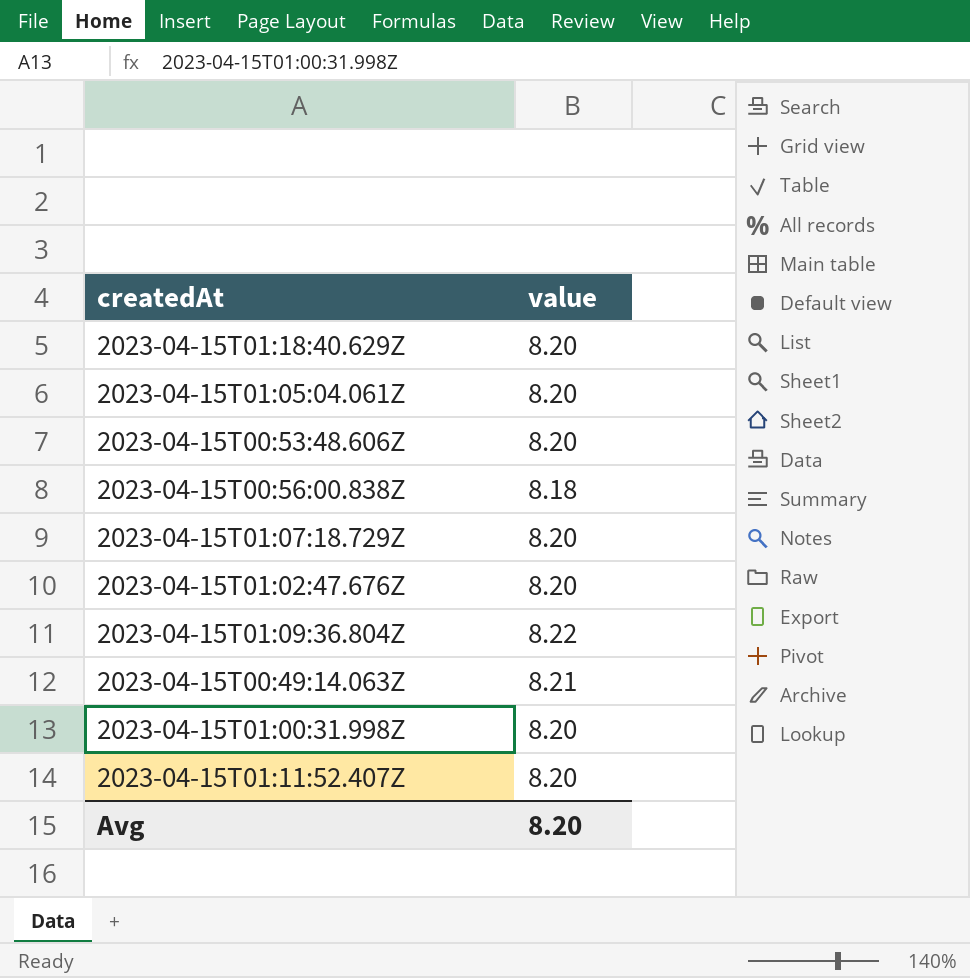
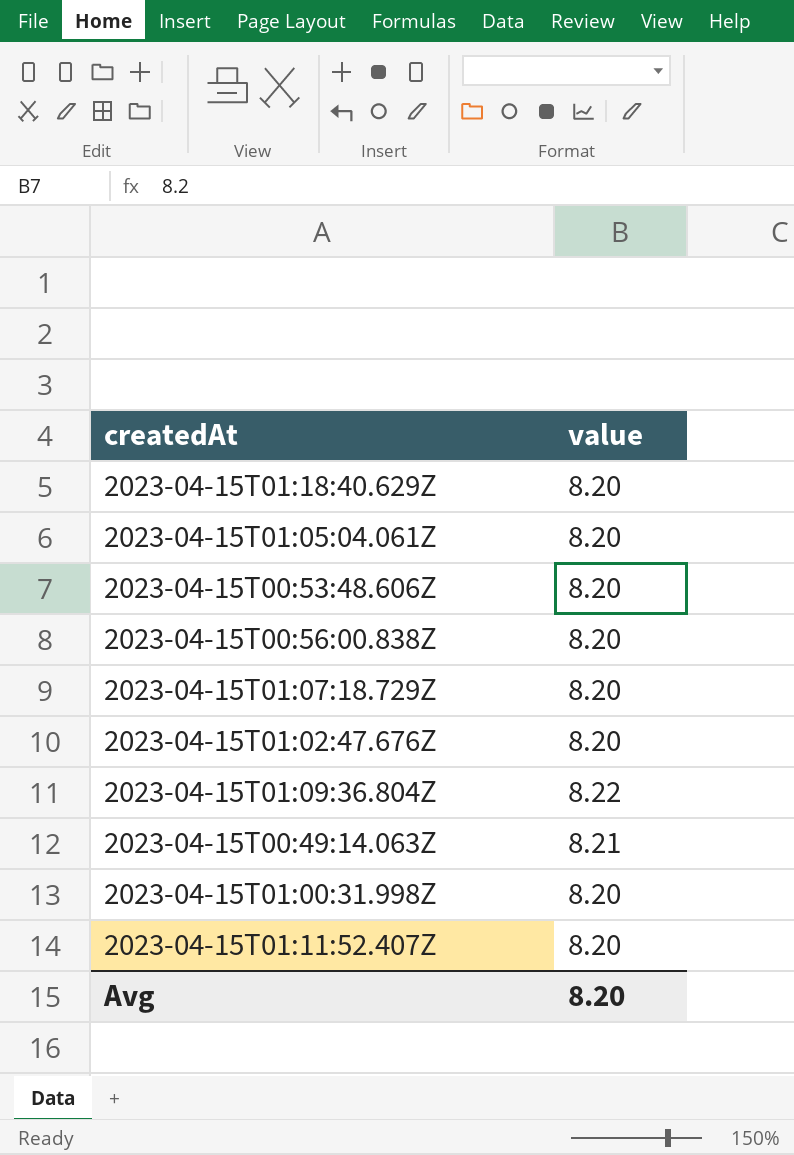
2023-04-15T00:56:00.838Z | value: 8.18 -> 8.20

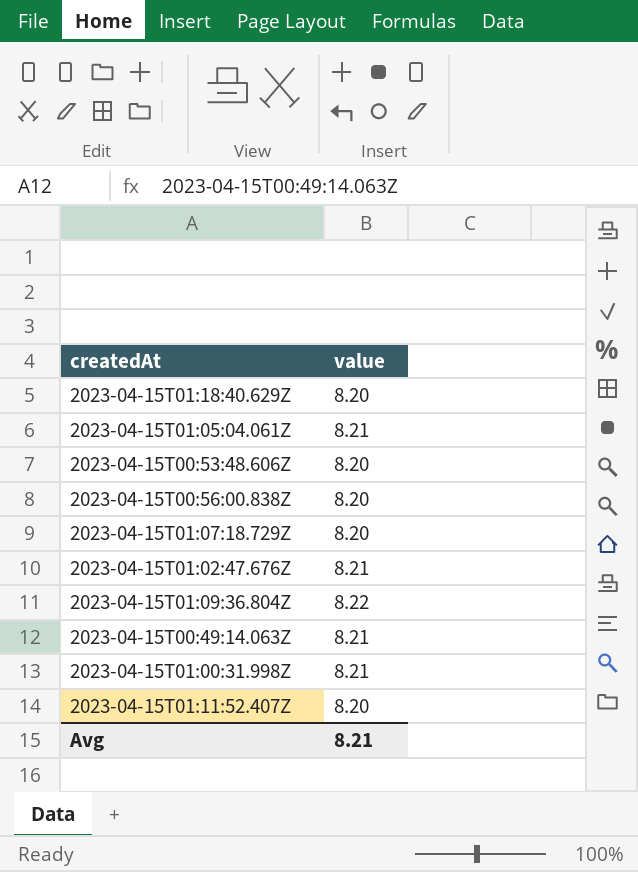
2023-04-15T01:05:04.061Z | value: 8.20 -> 8.21
2023-04-15T01:02:47.676Z | value: 8.20 -> 8.21
2023-04-15T01:00:31.998Z | value: 8.20 -> 8.21
Avg | value: 8.20 -> 8.21

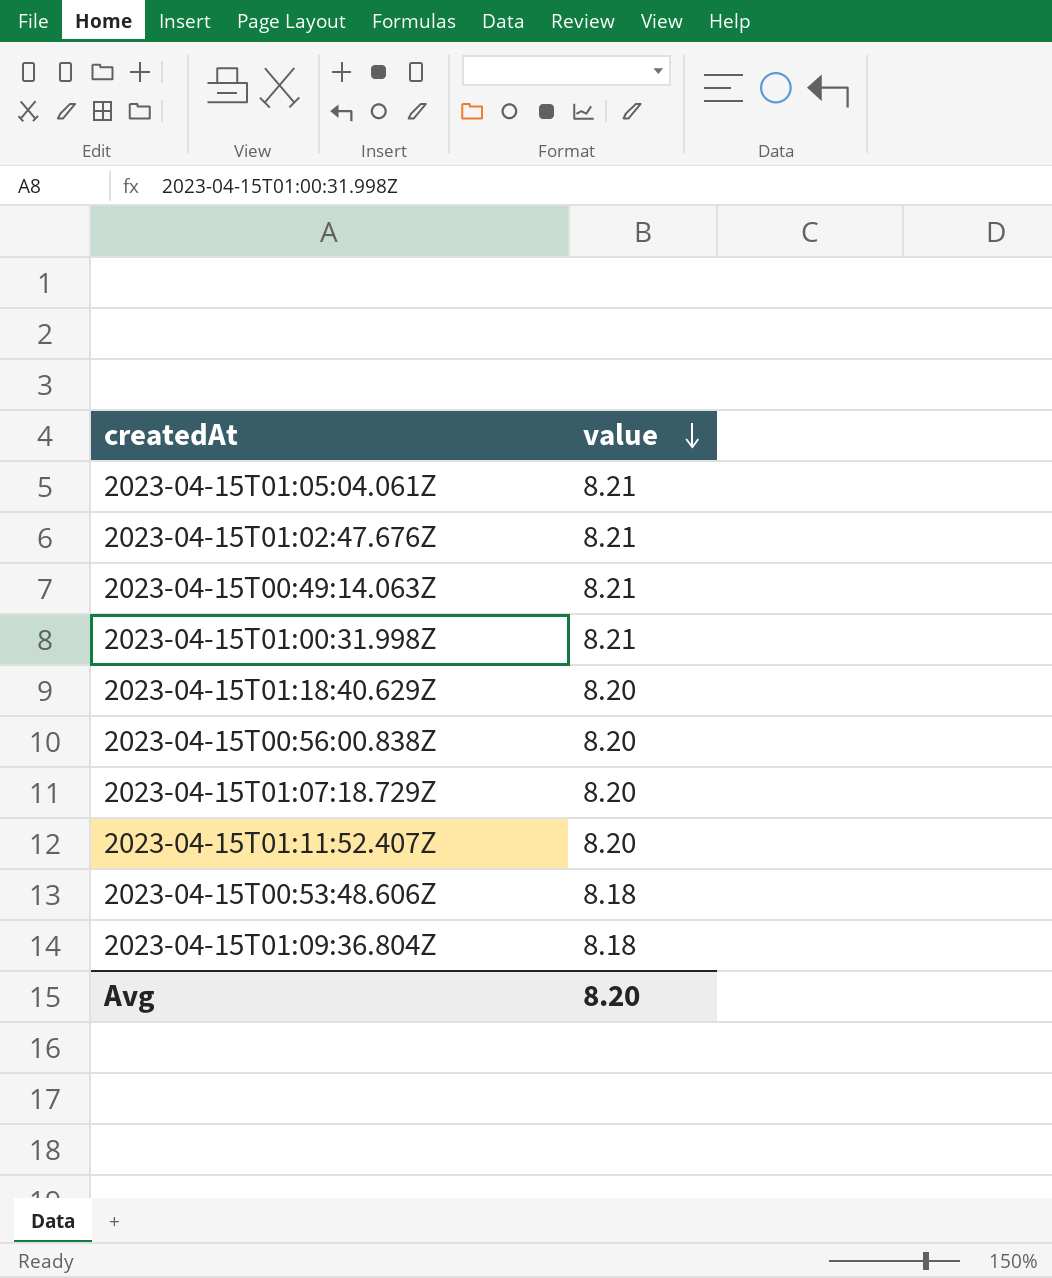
row order: none -> value descending
2023-04-15T00:53:48.606Z | value: 8.20 -> 8.18
2023-04-15T01:09:36.804Z | value: 8.22 -> 8.18
Avg | value: 8.21 -> 8.20

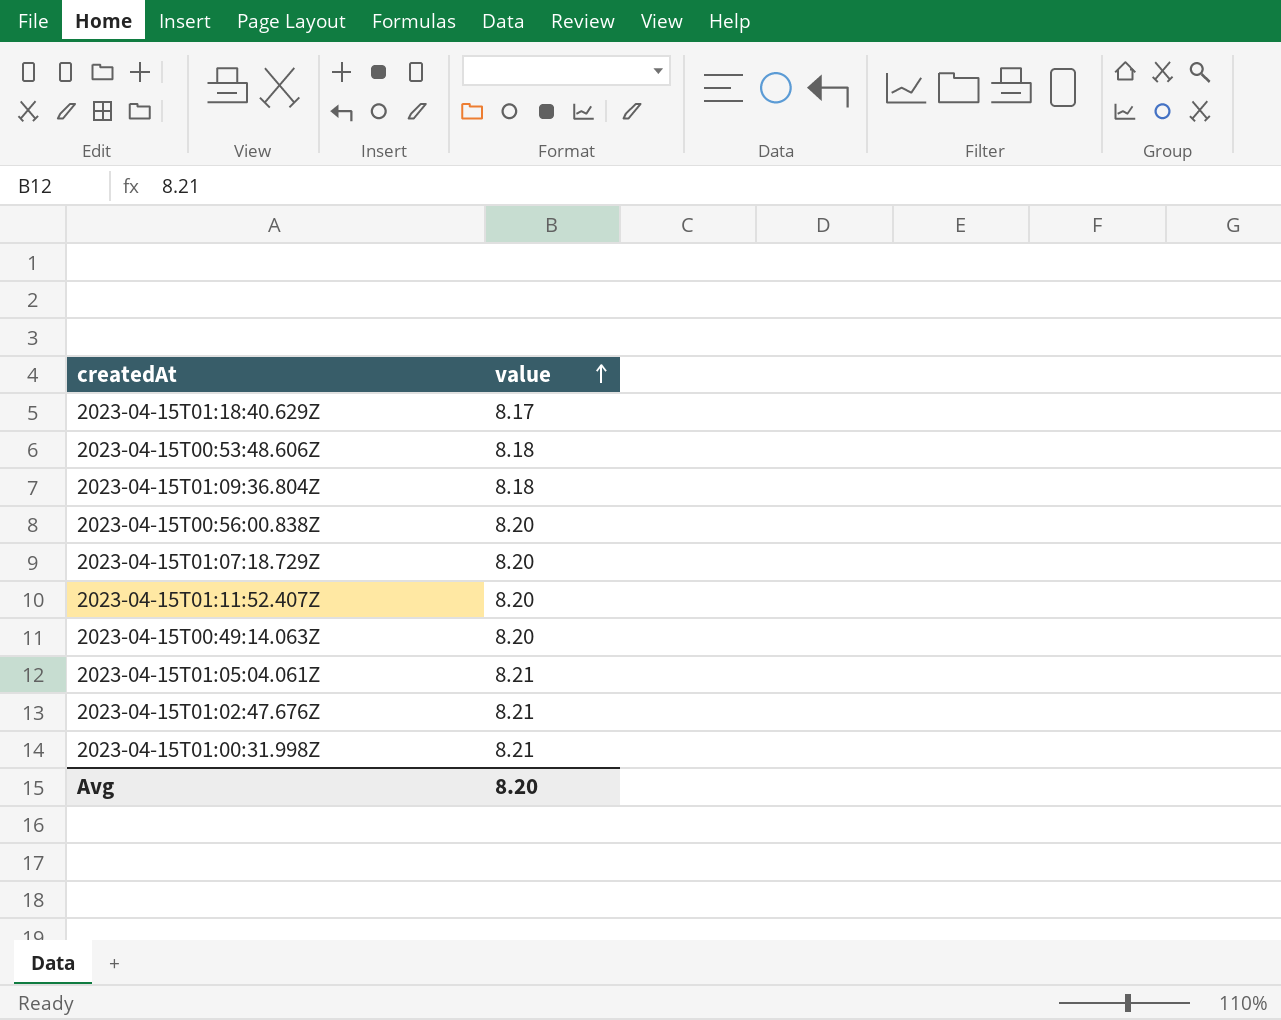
row order: value descending -> value ascending
2023-04-15T01:18:40.629Z | value: 8.20 -> 8.17
2023-04-15T00:49:14.063Z | value: 8.21 -> 8.20

